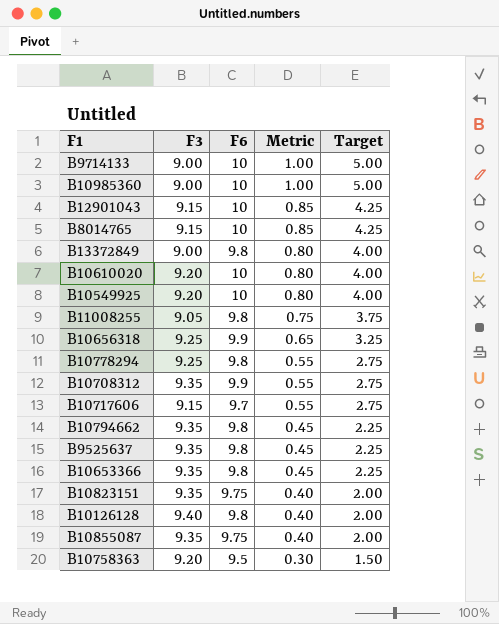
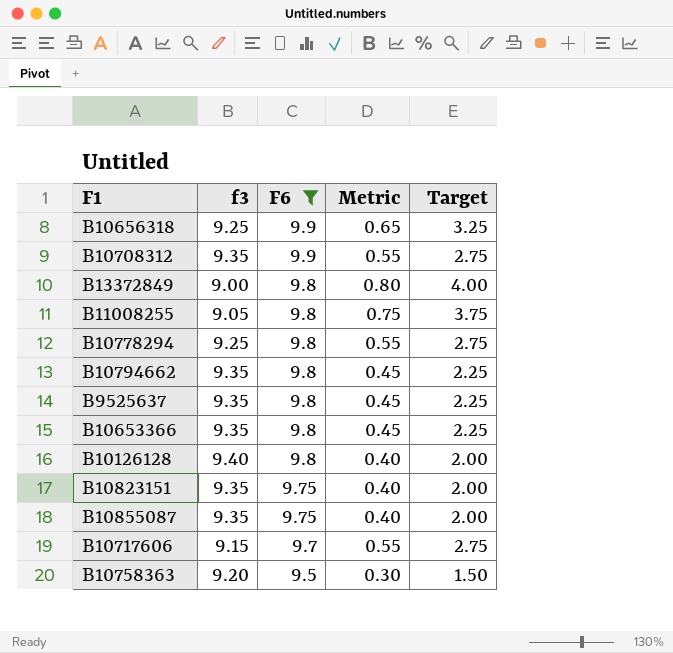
filter: none -> F6 != 10
row order: Metric descending -> F6 descending
column name: F3 -> f3

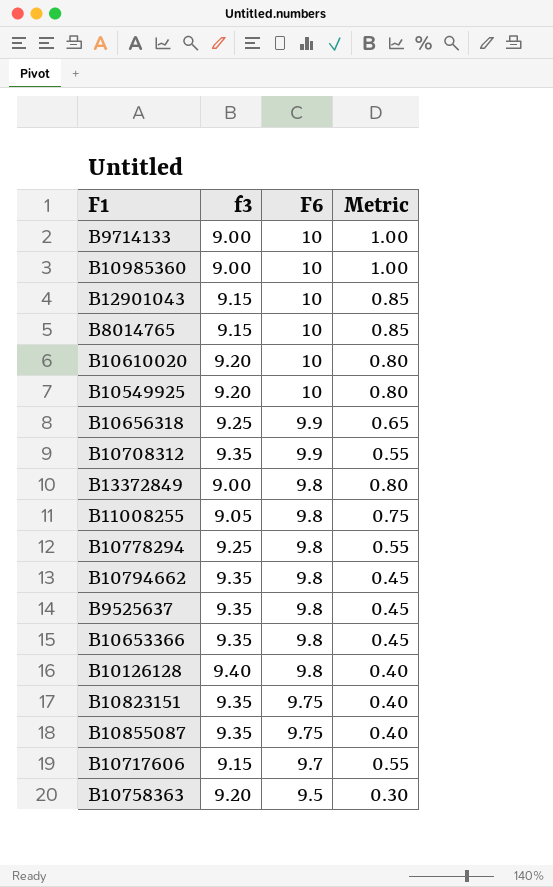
filter: F6 != 10 -> none
column Target | formula: [Metric] * 5 -> none

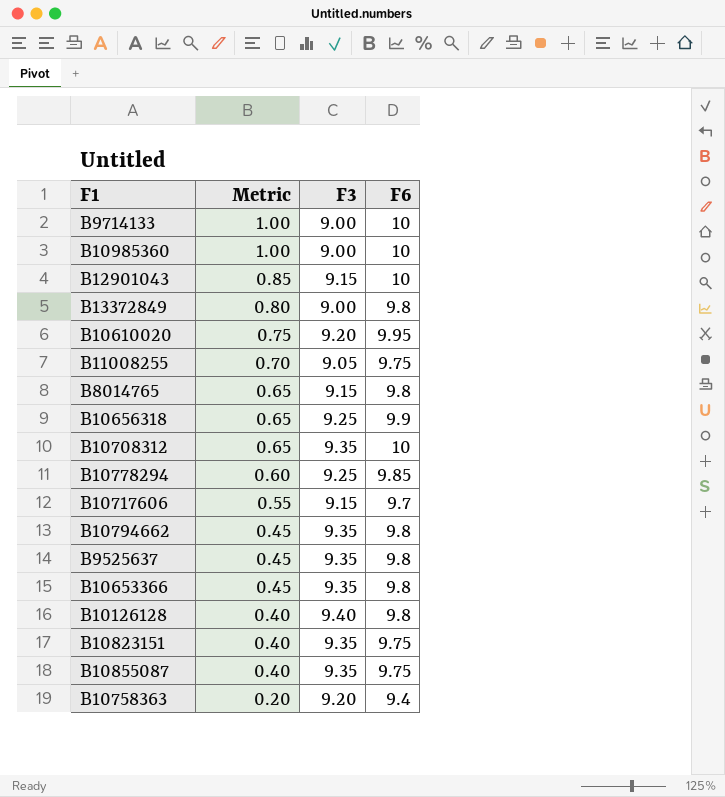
row order: F6 descending -> Metric descending
column Metric | position: 4 -> 2
column name: f3 -> F3
row B10549925: 9.20 | 10 | 0.80 -> none
B10610020 | Metric: 0.80 -> 0.75
B10610020 | F6: 10 -> 9.95
B11008255 | Metric: 0.75 -> 0.70
B11008255 | F6: 9.8 -> 9.75
B8014765 | Metric: 0.85 -> 0.65
B8014765 | F6: 10 -> 9.8
B10708312 | Metric: 0.55 -> 0.65
B10708312 | F6: 9.9 -> 10
B10778294 | Metric: 0.55 -> 0.60
B10778294 | F6: 9.8 -> 9.85
B10758363 | Metric: 0.30 -> 0.20
B10758363 | F6: 9.5 -> 9.4

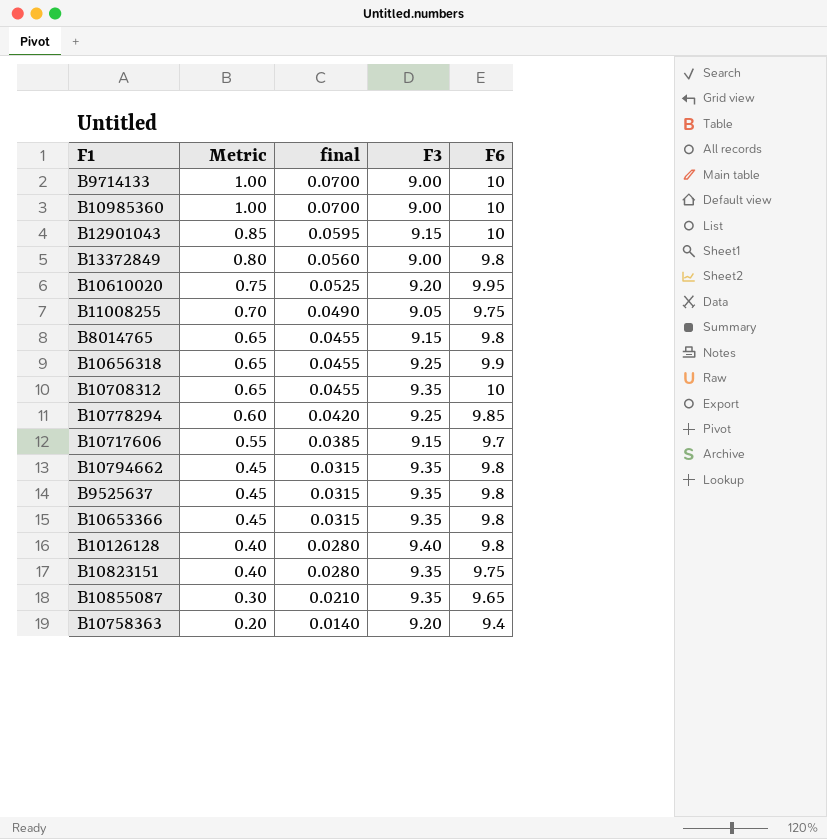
column final | formula: none -> [Metric] * 0.07
B10855087 | Metric: 0.40 -> 0.30
B10855087 | F6: 9.75 -> 9.65

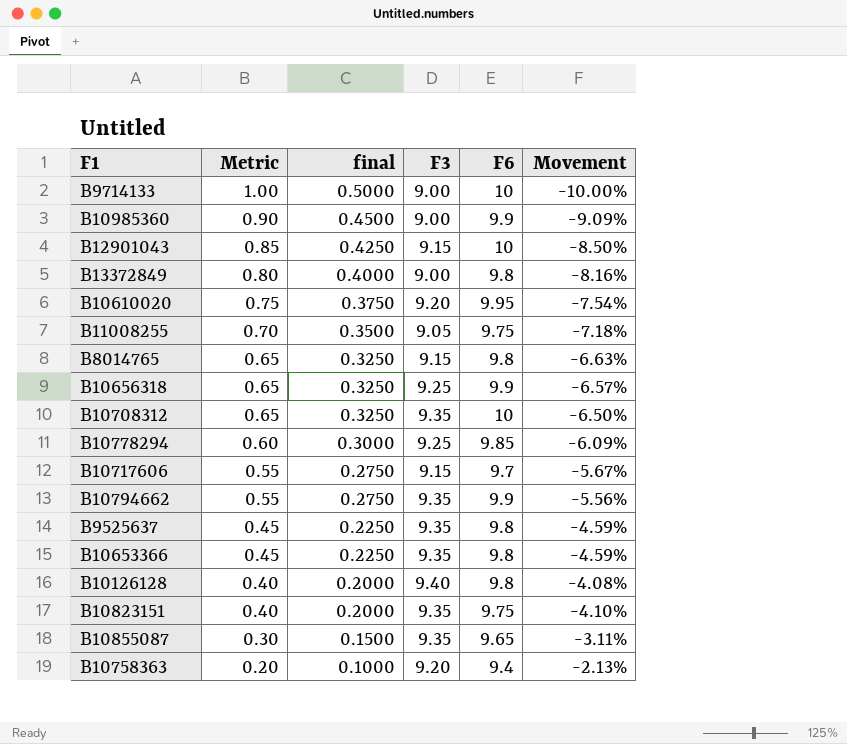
column final | formula: [Metric] * 0.07 -> [Metric] * 0.5
column Movement | formula: none -> ([F3] - [F6]) / [F6]
B10985360 | Metric: 1.00 -> 0.90
B10985360 | F6: 10 -> 9.9
B10794662 | Metric: 0.45 -> 0.55
B10794662 | F6: 9.8 -> 9.9

